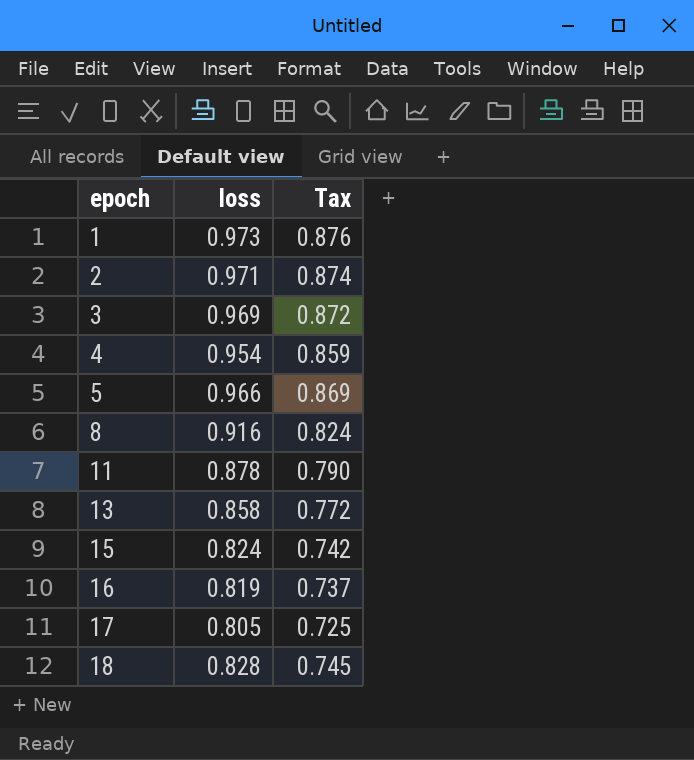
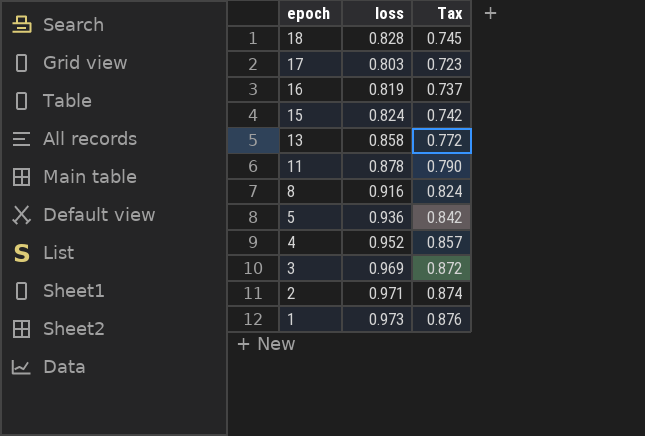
row order: epoch ascending -> epoch descending
17 | loss: 0.805 -> 0.803
17 | Tax: 0.725 -> 0.723
5 | loss: 0.966 -> 0.936
5 | Tax: 0.869 -> 0.842
4 | loss: 0.954 -> 0.952
4 | Tax: 0.859 -> 0.857

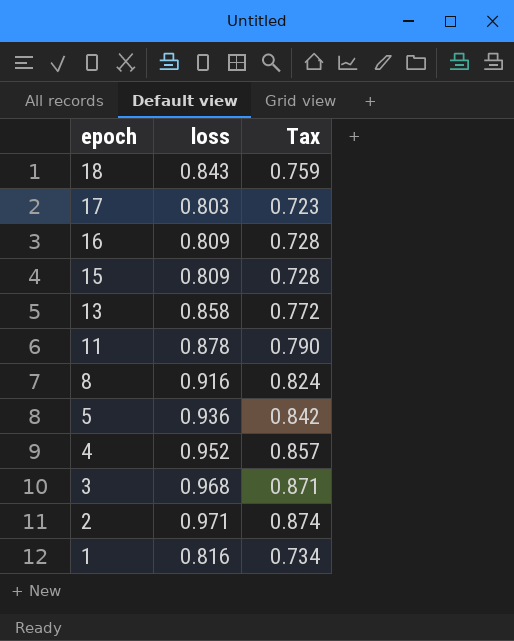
18 | loss: 0.828 -> 0.843
18 | Tax: 0.745 -> 0.759
16 | loss: 0.819 -> 0.809
16 | Tax: 0.737 -> 0.728
15 | loss: 0.824 -> 0.809
15 | Tax: 0.742 -> 0.728
3 | loss: 0.969 -> 0.968
3 | Tax: 0.872 -> 0.871
1 | loss: 0.973 -> 0.816
1 | Tax: 0.876 -> 0.734

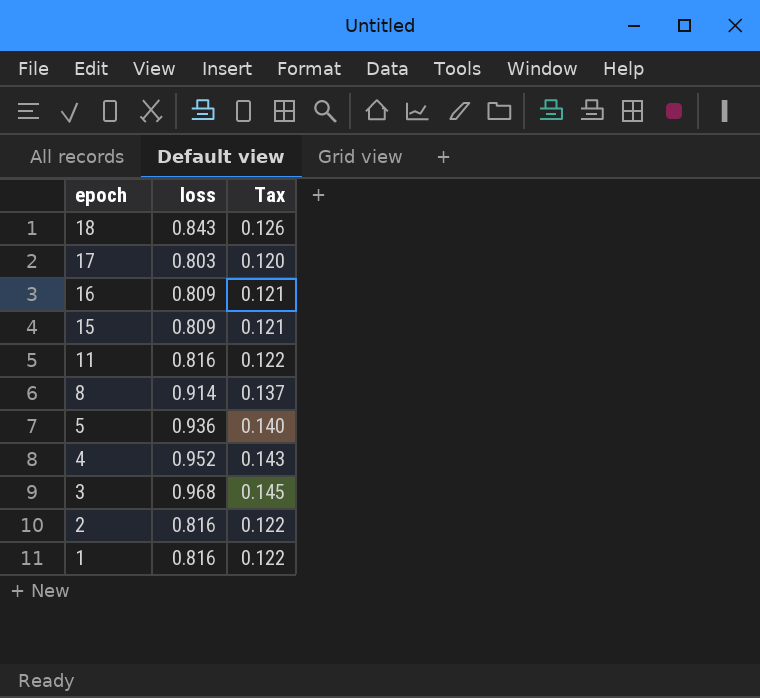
column Tax | formula: [loss] * 0.9 -> [loss] * 0.15
row 13: 0.858 | 0.772 -> none
11 | loss: 0.878 -> 0.816
8 | loss: 0.916 -> 0.914
2 | loss: 0.971 -> 0.816

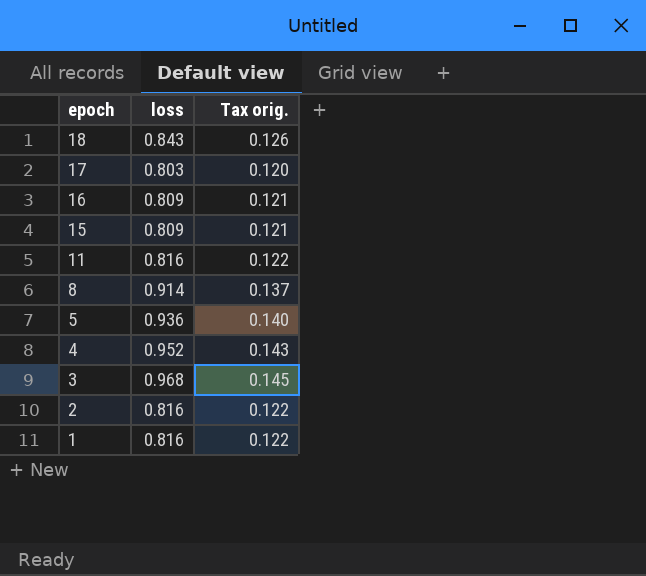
column name: Tax -> Tax orig.

